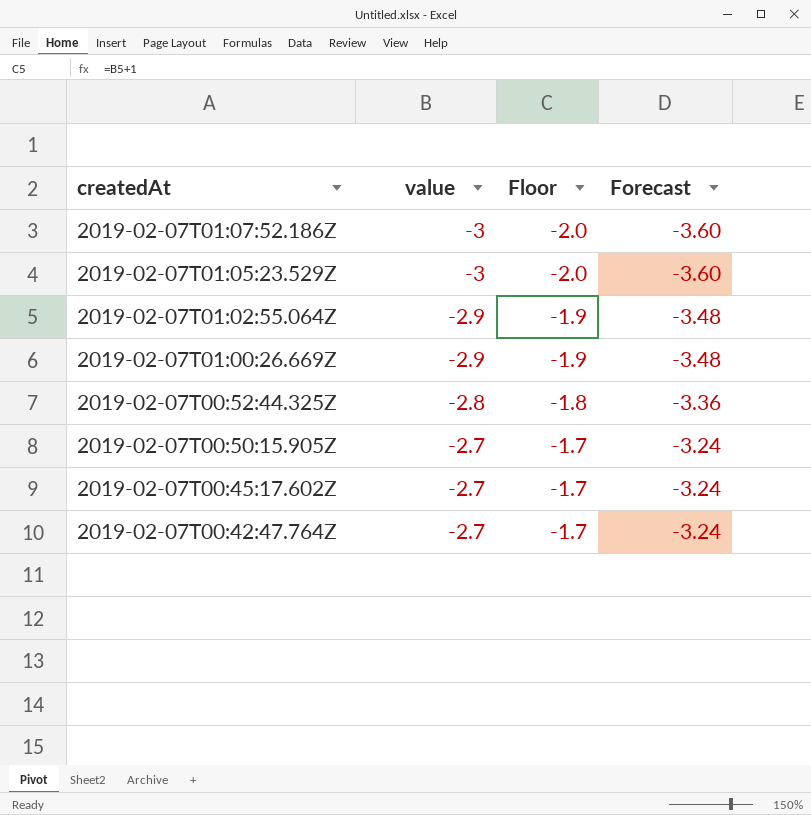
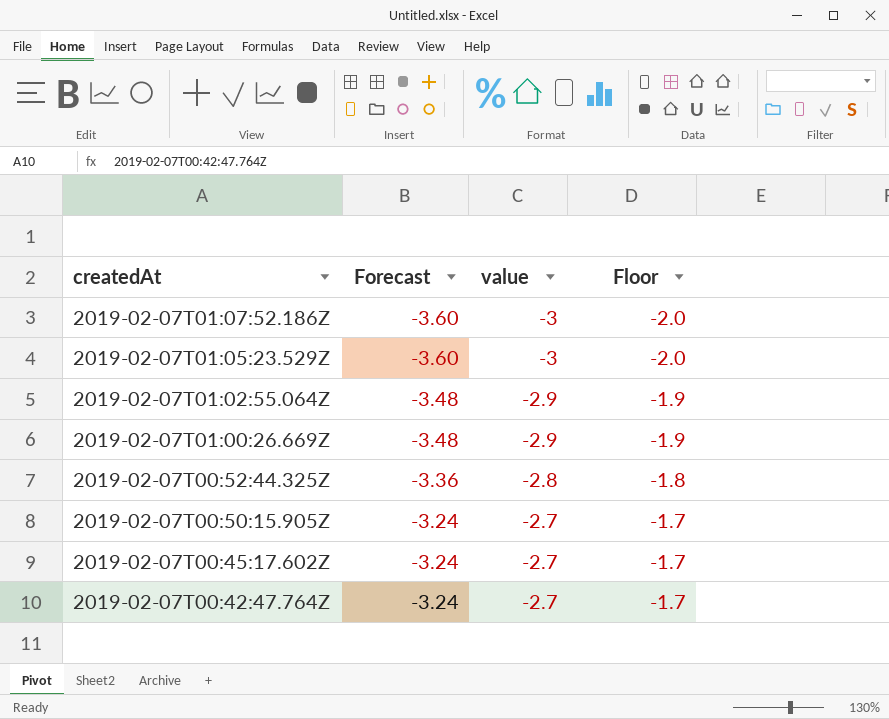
column Forecast | position: 4 -> 2

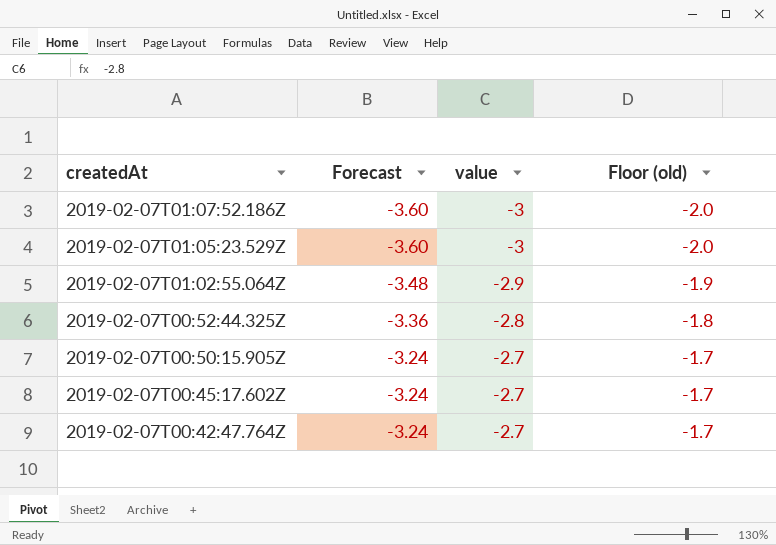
column name: Floor -> Floor (old)
row 2019-02-07T01:00:26.669Z: -3.48 | -2.9 | -1.9 -> none

